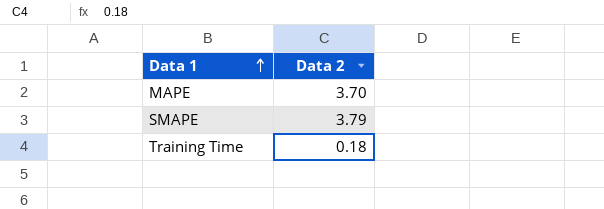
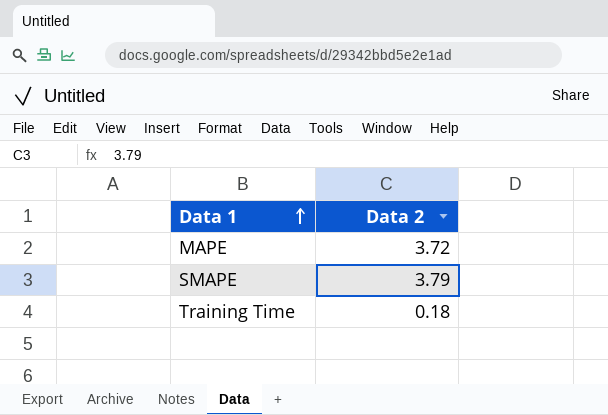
MAPE | Data 2: 3.70 -> 3.72

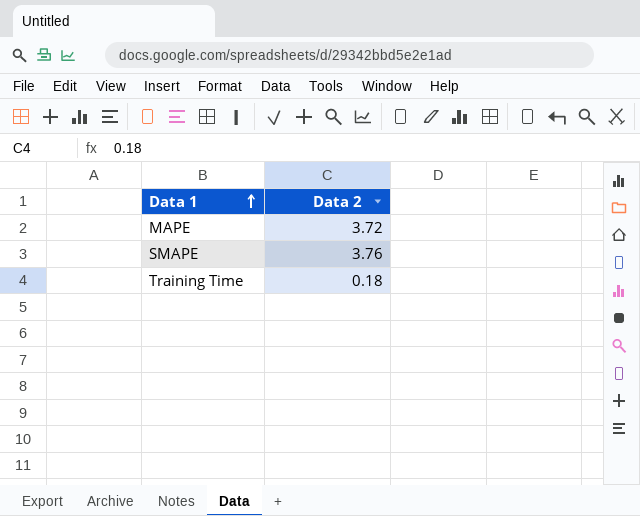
SMAPE | Data 2: 3.79 -> 3.76

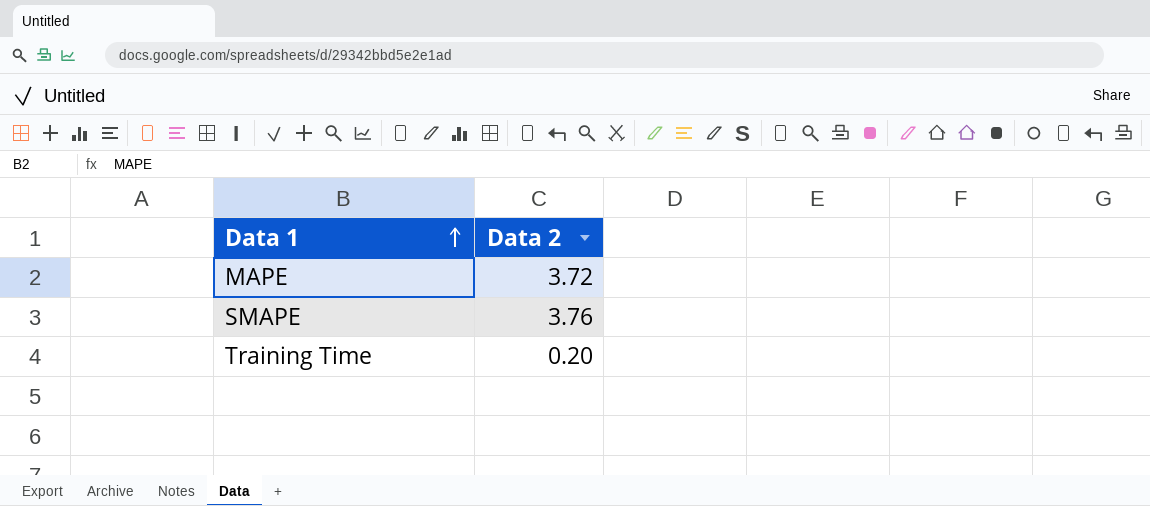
Training Time | Data 2: 0.18 -> 0.20

